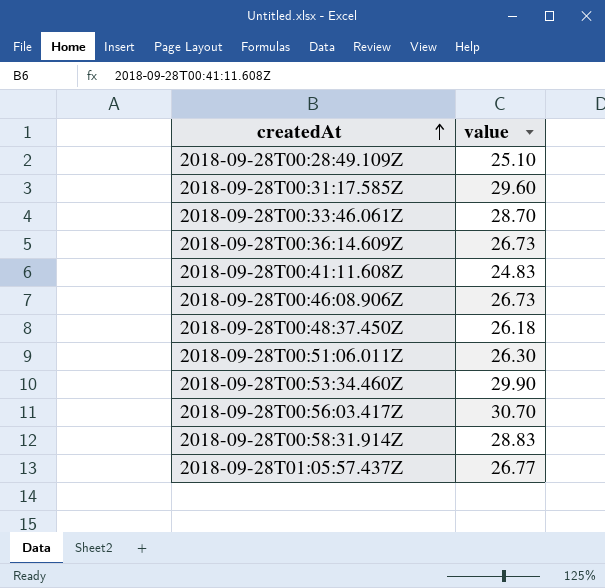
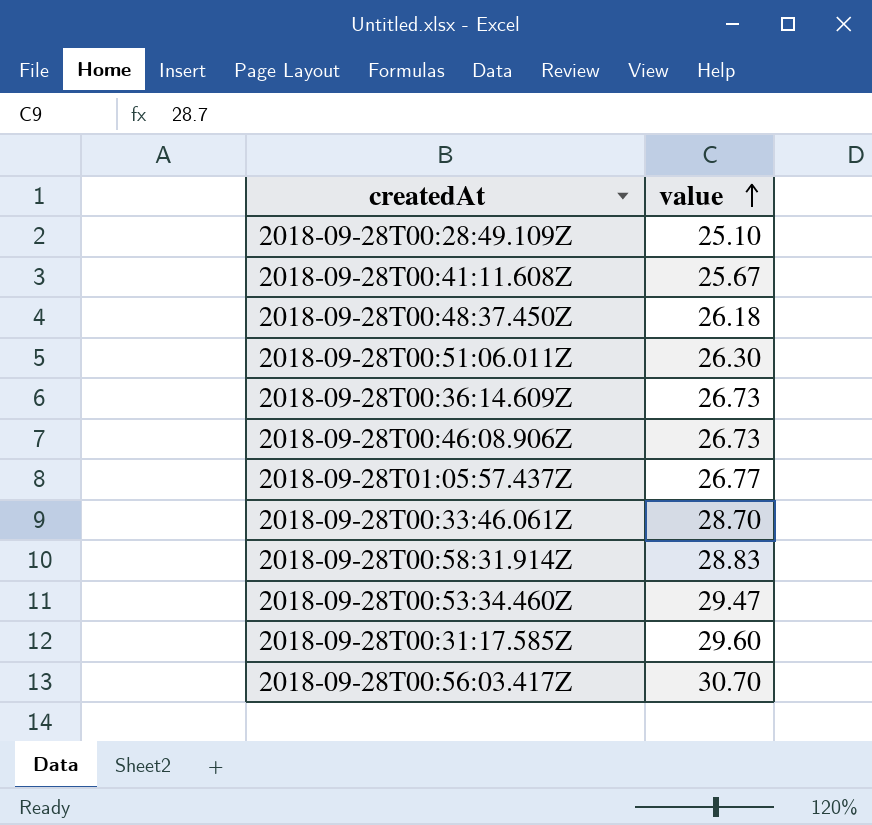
row order: createdAt ascending -> value ascending
2018-09-28T00:41:11.608Z | value: 24.83 -> 25.67
2018-09-28T00:53:34.460Z | value: 29.90 -> 29.47

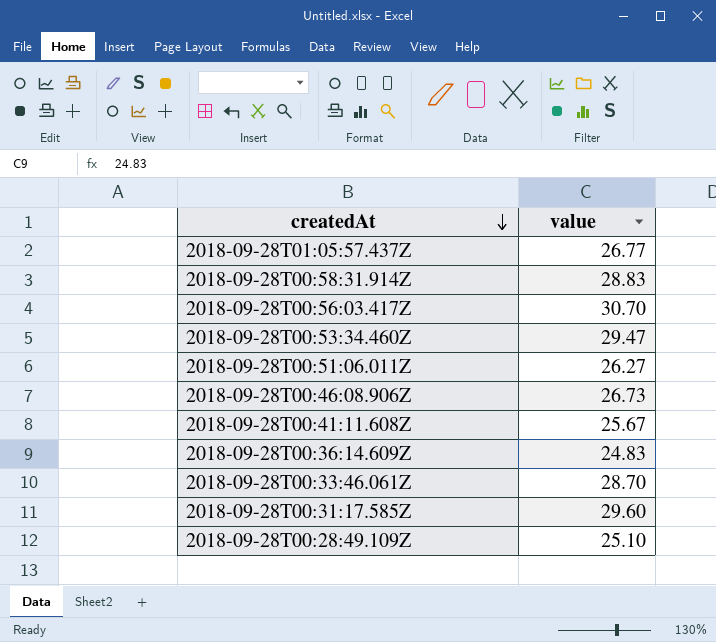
row order: value ascending -> createdAt descending
row 2018-09-28T00:48:37.450Z: 26.18 -> none
2018-09-28T00:51:06.011Z | value: 26.30 -> 26.27
2018-09-28T00:36:14.609Z | value: 26.73 -> 24.83

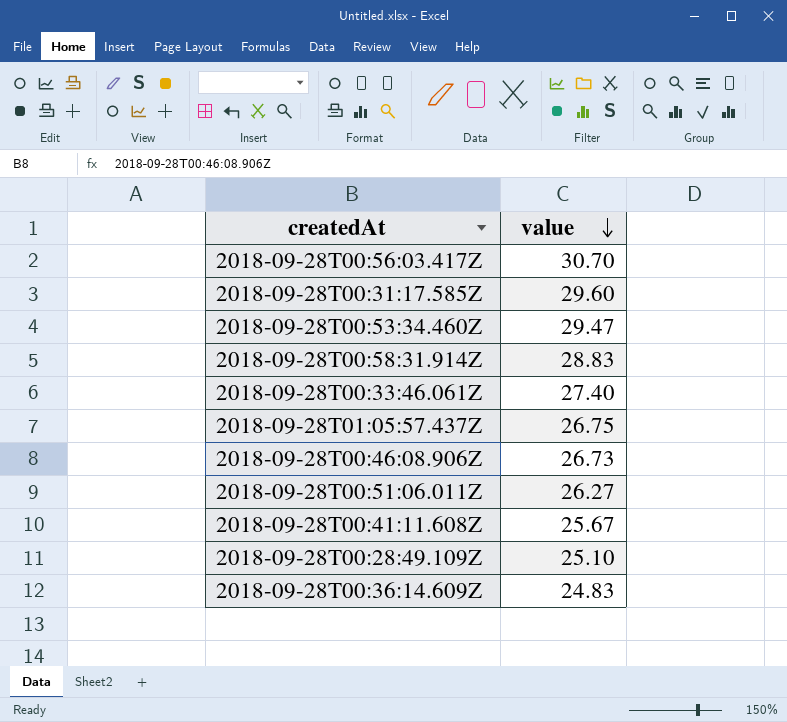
row order: createdAt descending -> value descending
2018-09-28T00:33:46.061Z | value: 28.70 -> 27.40
2018-09-28T01:05:57.437Z | value: 26.77 -> 26.75

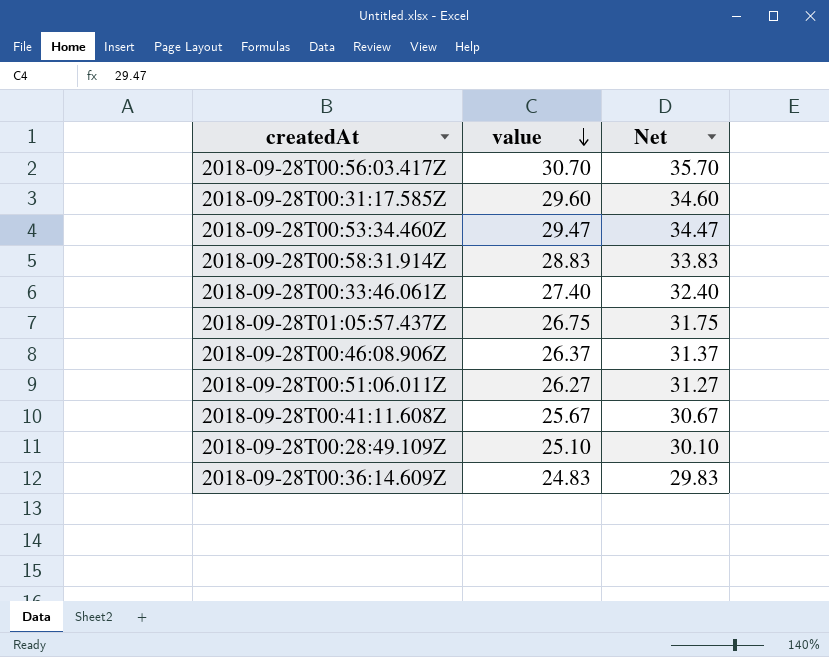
column Net | formula: none -> [value] + 5
2018-09-28T00:46:08.906Z | value: 26.73 -> 26.37

